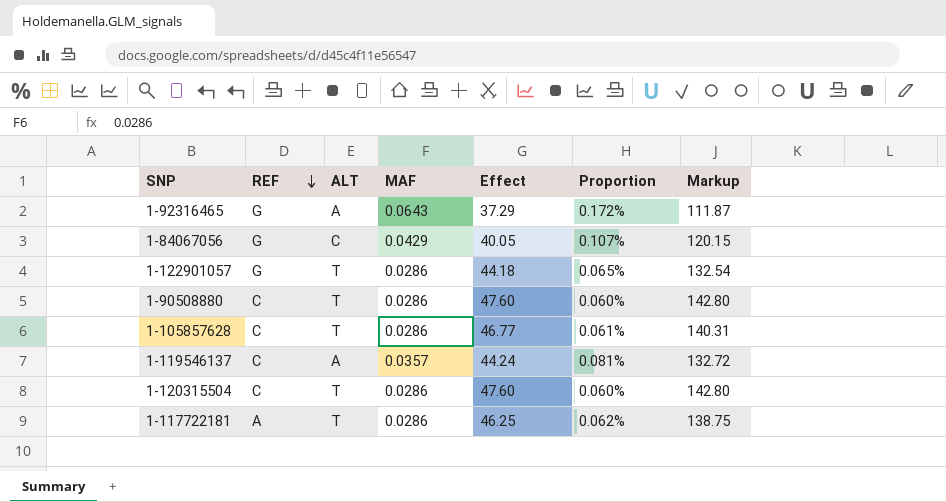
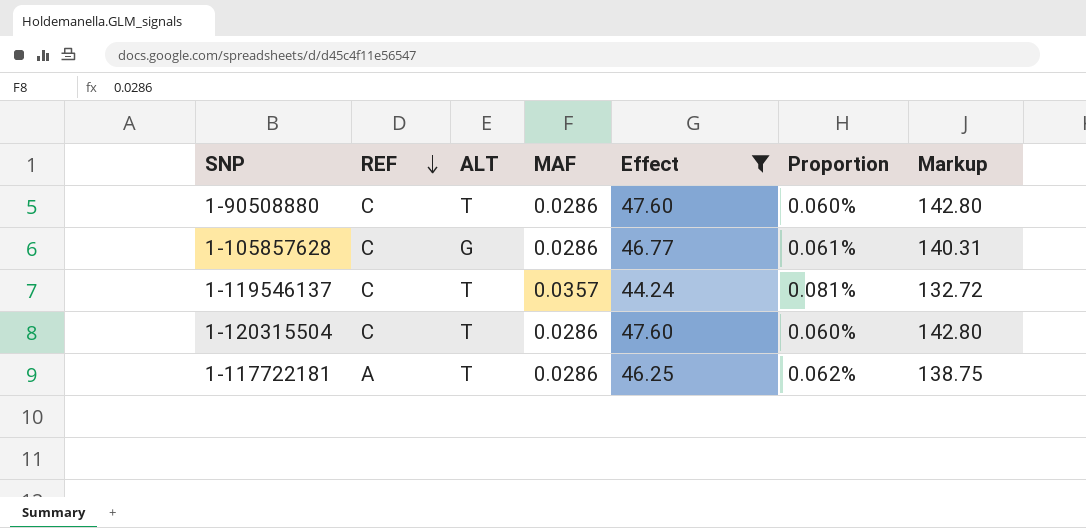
filter: none -> Effect >= 44.24
1-105857628 | ALT: T -> G
1-119546137 | ALT: A -> T

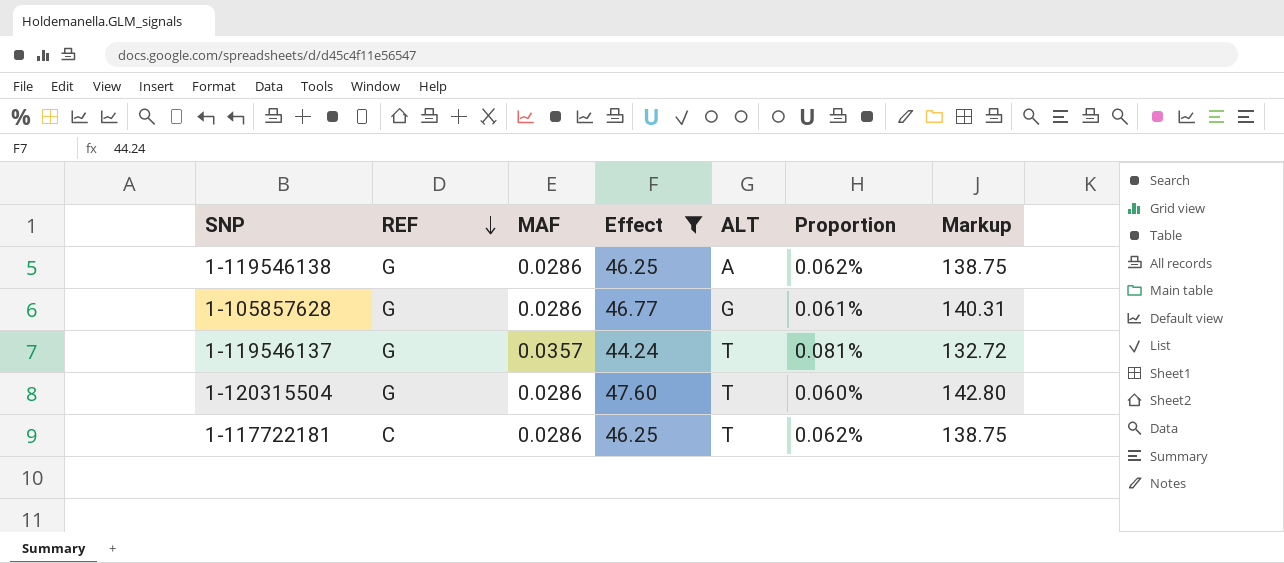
column ALT | position: 3 -> 5
row 1-90508880: C | T | 0.0286 | 47.60 | 0.060% | 142.80 -> none
row 1-119546138: none -> G | 0.0286 | 46.25 | A | 0.062% | 138.75
1-105857628 | REF: C -> G
1-119546137 | REF: C -> G
1-120315504 | REF: C -> G
1-117722181 | REF: A -> C

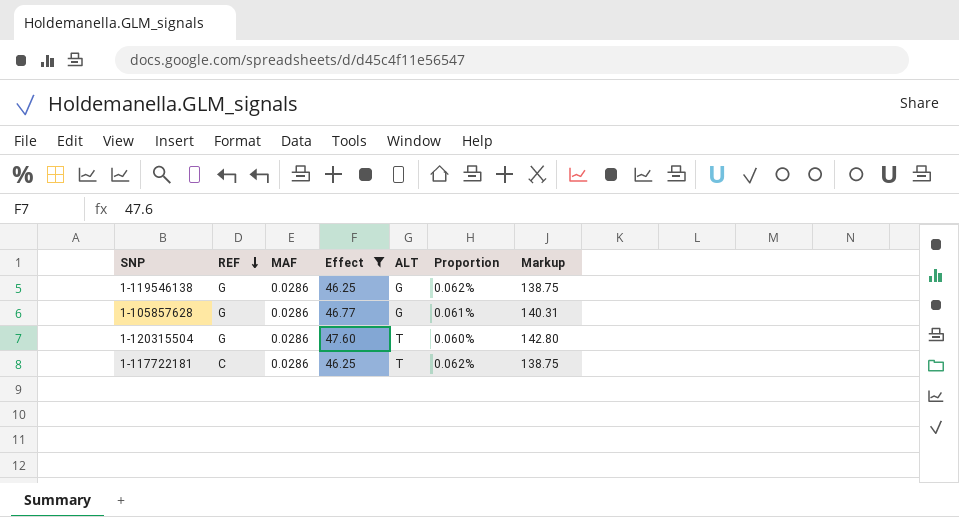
row 1-119546137: G | 0.0357 | 44.24 | T | 0.081% | 132.72 -> none
1-119546138 | ALT: A -> G

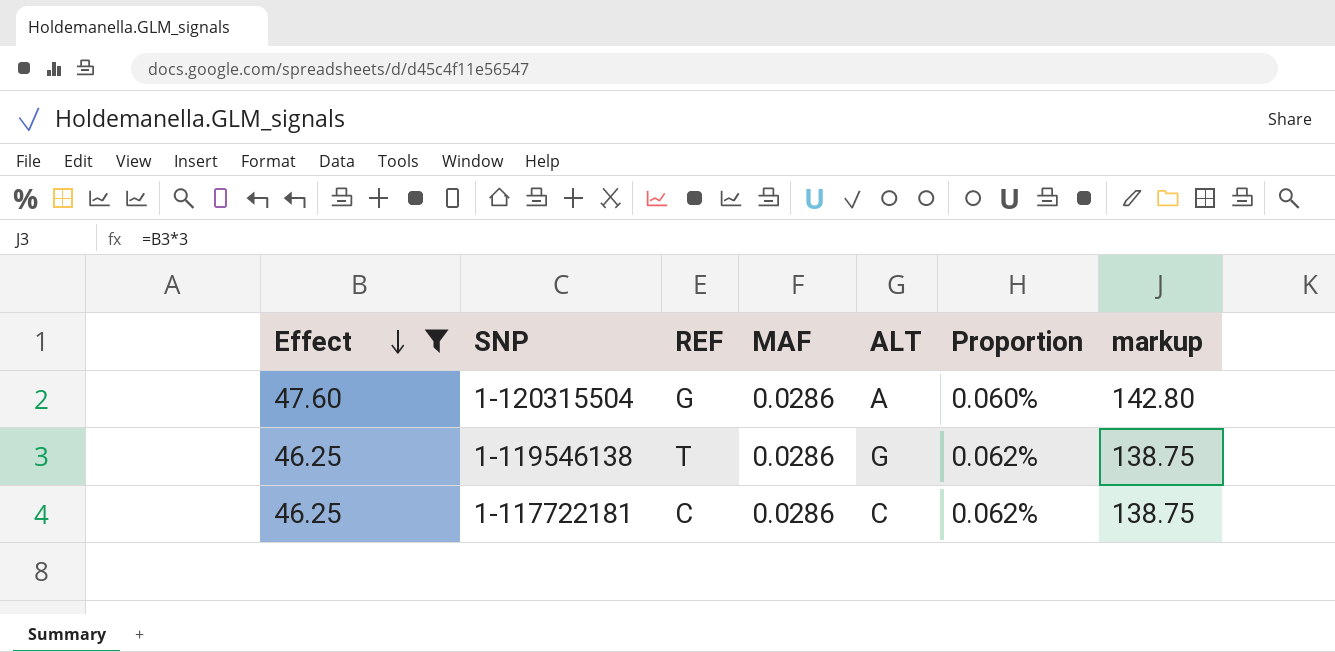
row order: REF descending -> Effect descending
column Effect | position: 4 -> 1
column name: Markup -> markup
row 1-105857628: G | 0.0286 | 46.77 | G | 0.061% | 140.31 -> none
1-120315504 | ALT: T -> A
1-119546138 | REF: G -> T
1-117722181 | ALT: T -> C

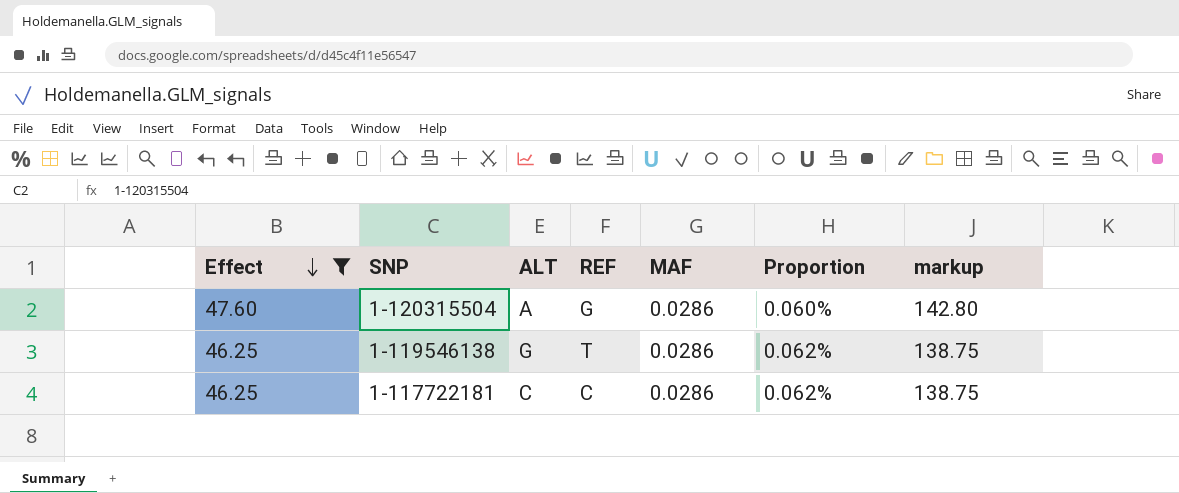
column ALT | position: 5 -> 3

